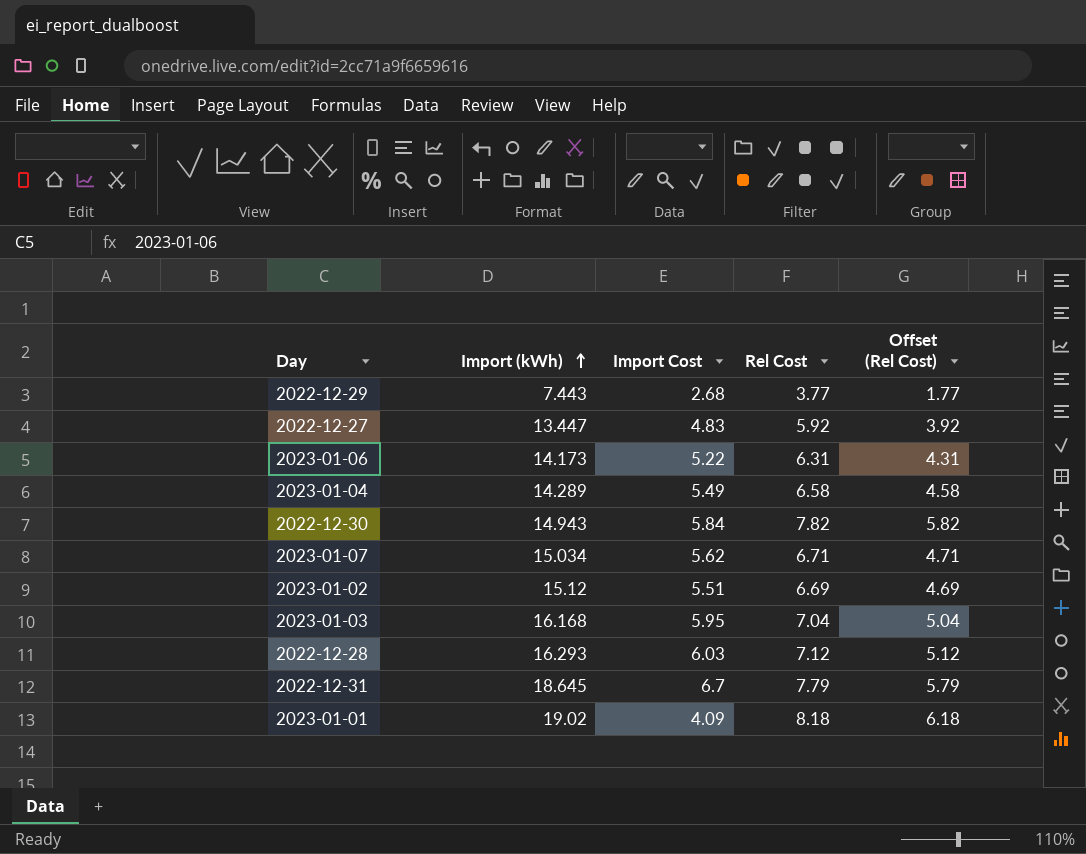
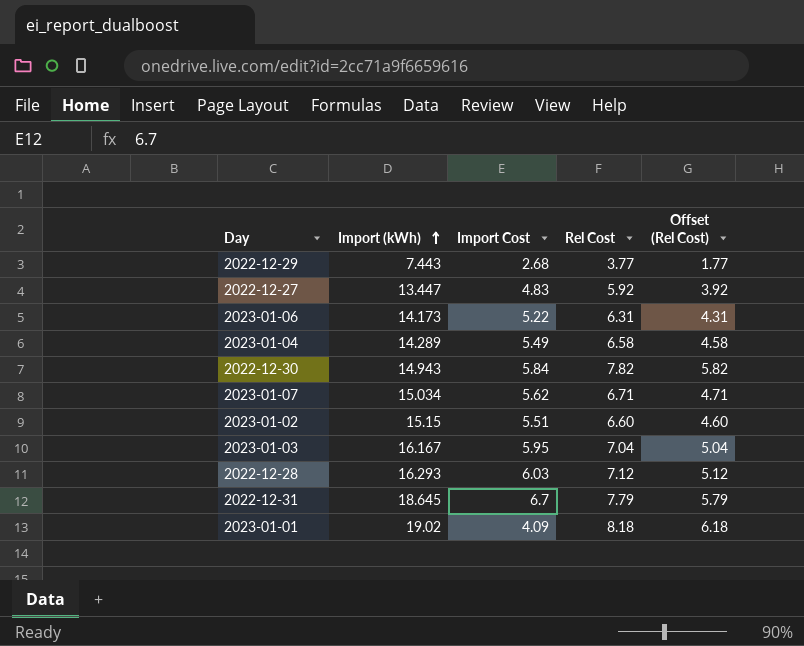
2023-01-02 | Import (kWh): 15.12 -> 15.15
2023-01-02 | Rel Cost: 6.69 -> 6.60
2023-01-02 | Offset (Rel Cost): 4.69 -> 4.60
2023-01-03 | Import (kWh): 16.168 -> 16.167

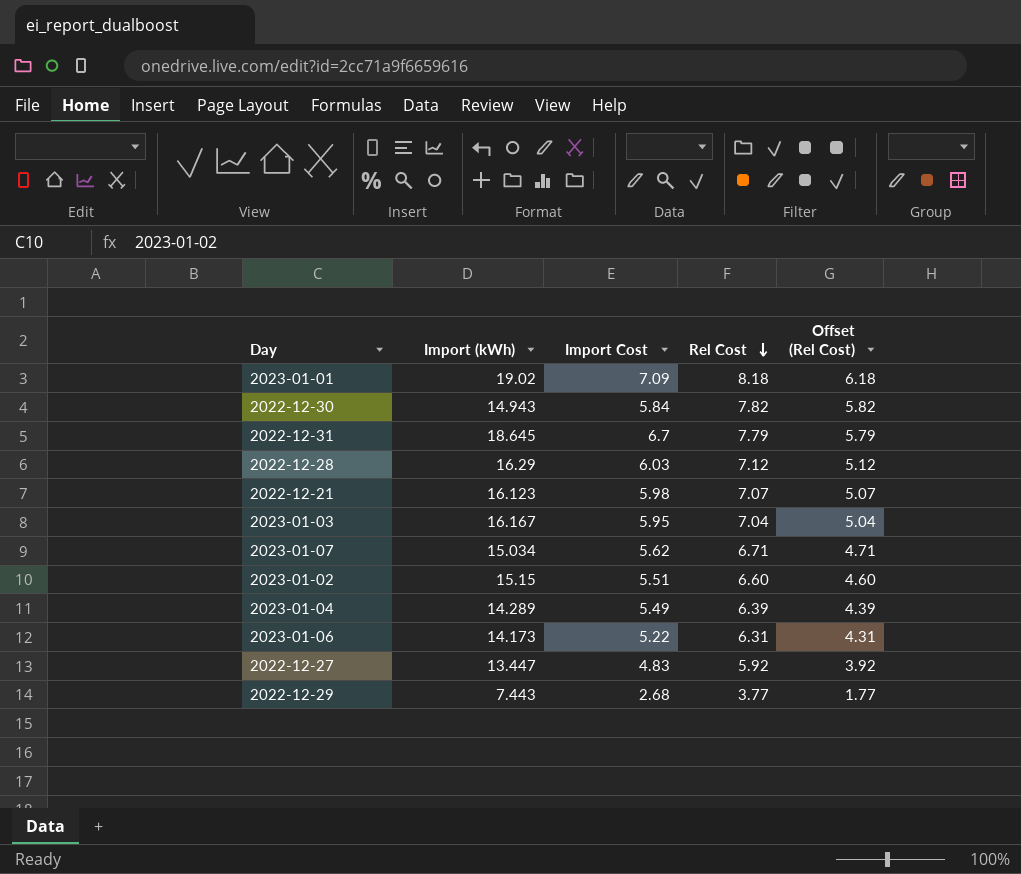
row order: Import (kWh) ascending -> Rel Cost descending
2023-01-01 | Import Cost: 4.09 -> 7.09
2022-12-28 | Import (kWh): 16.293 -> 16.29
row 2022-12-21: none -> 16.123 | 5.98 | 7.07 | 5.07
2023-01-04 | Rel Cost: 6.58 -> 6.39
2023-01-04 | Offset (Rel Cost): 4.58 -> 4.39

